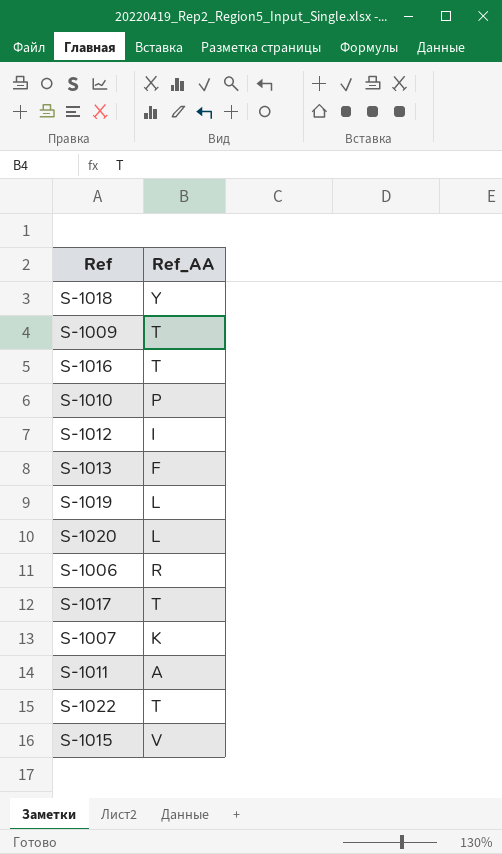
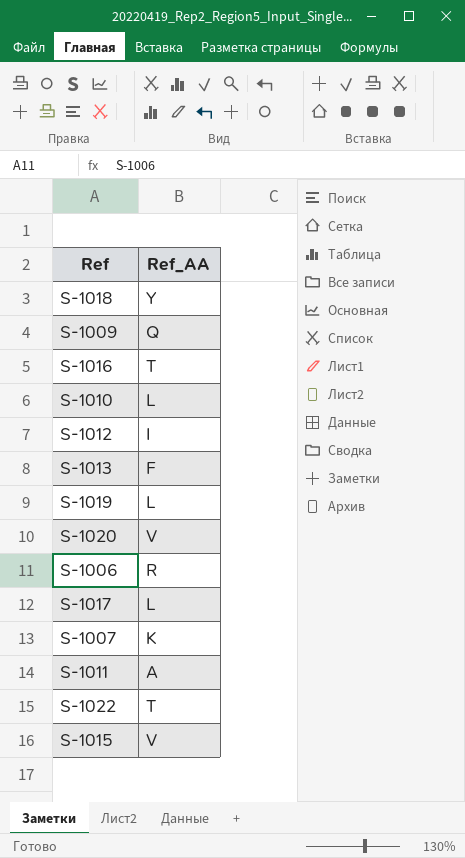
S-1009 | Ref_AA: T -> Q
S-1010 | Ref_AA: P -> L
S-1020 | Ref_AA: L -> V
S-1017 | Ref_AA: T -> L

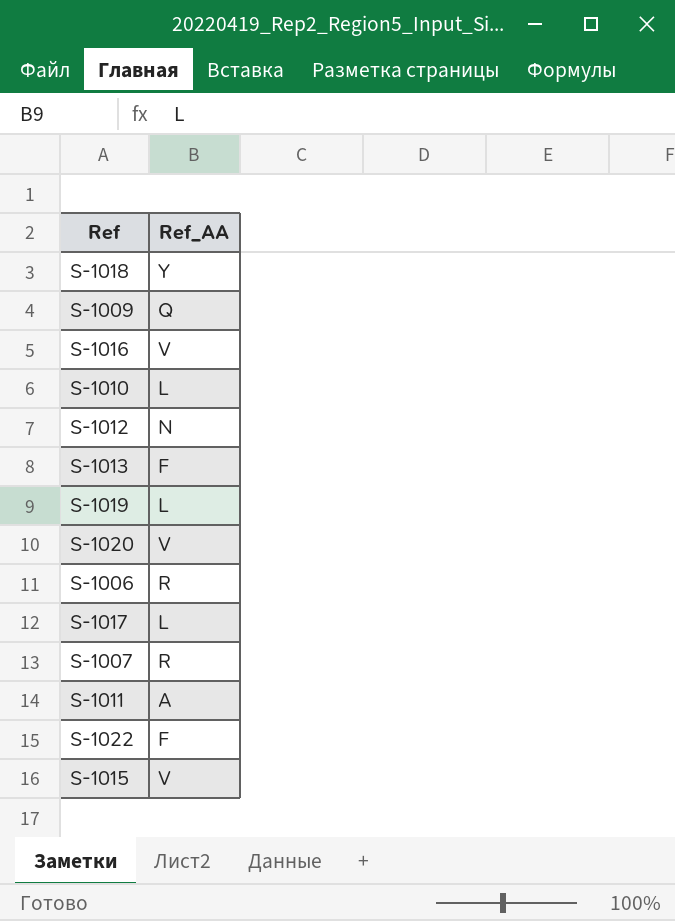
S-1016 | Ref_AA: T -> V
S-1012 | Ref_AA: I -> N
S-1007 | Ref_AA: K -> R
S-1022 | Ref_AA: T -> F

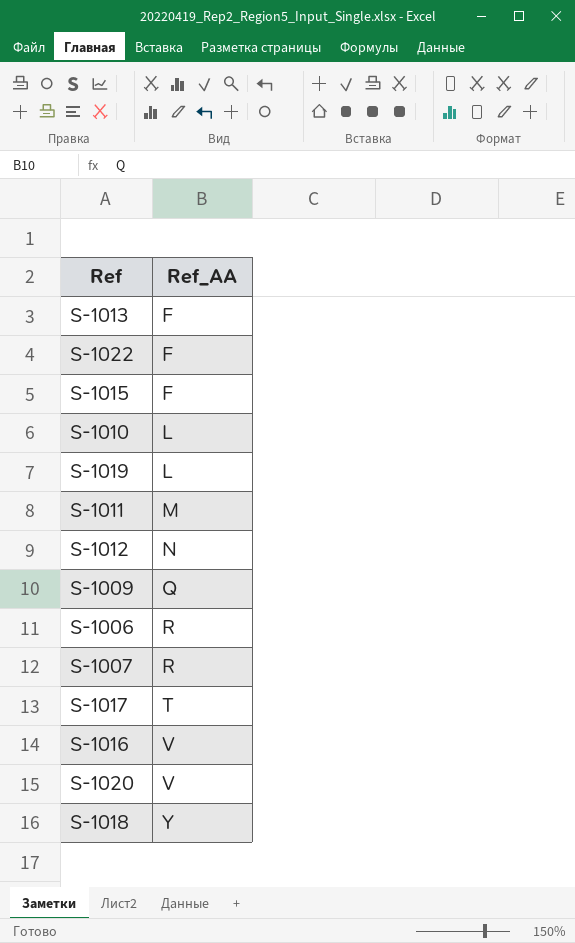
row order: none -> Ref_AA ascending
S-1015 | Ref_AA: V -> F
S-1011 | Ref_AA: A -> M
S-1017 | Ref_AA: L -> T

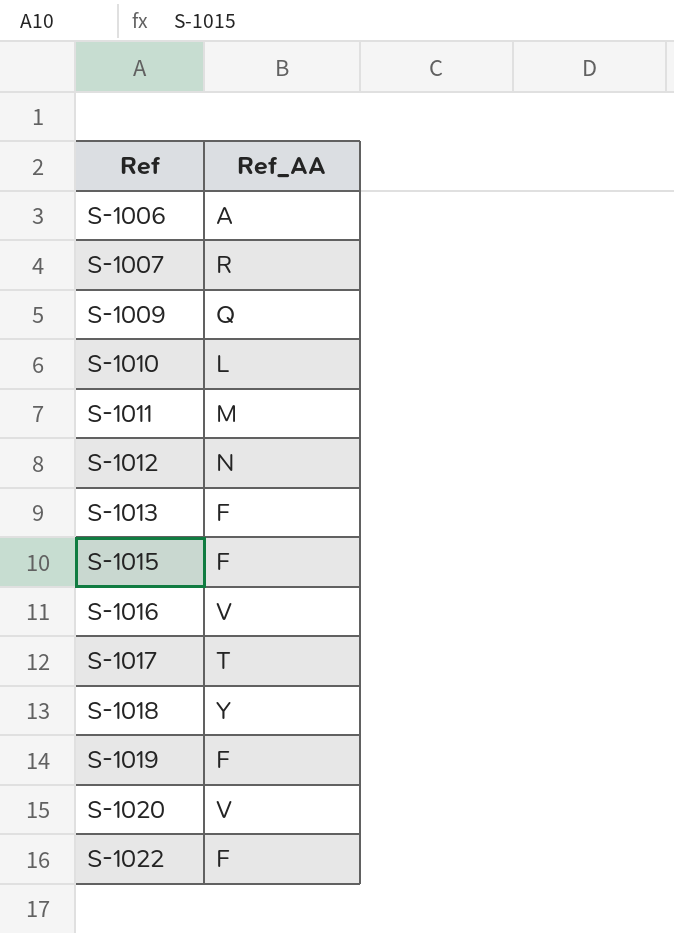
row order: Ref_AA ascending -> Ref ascending
S-1006 | Ref_AA: R -> A
S-1019 | Ref_AA: L -> F

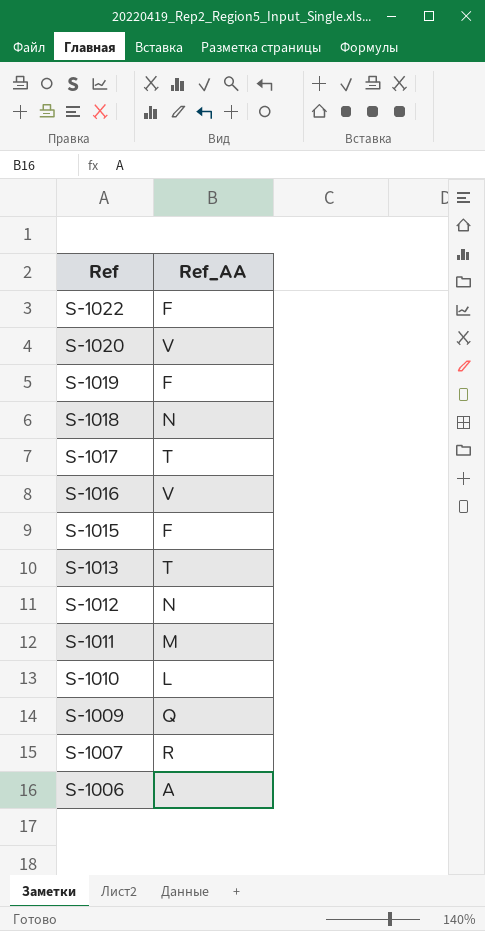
row order: Ref ascending -> Ref descending
S-1018 | Ref_AA: Y -> N
S-1013 | Ref_AA: F -> T

